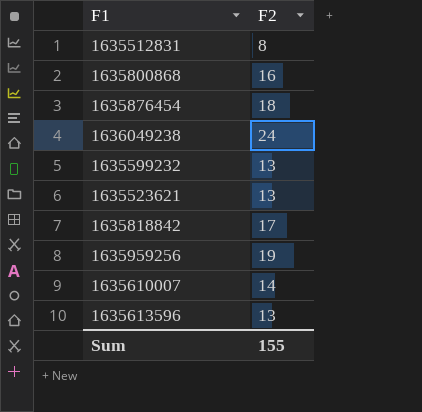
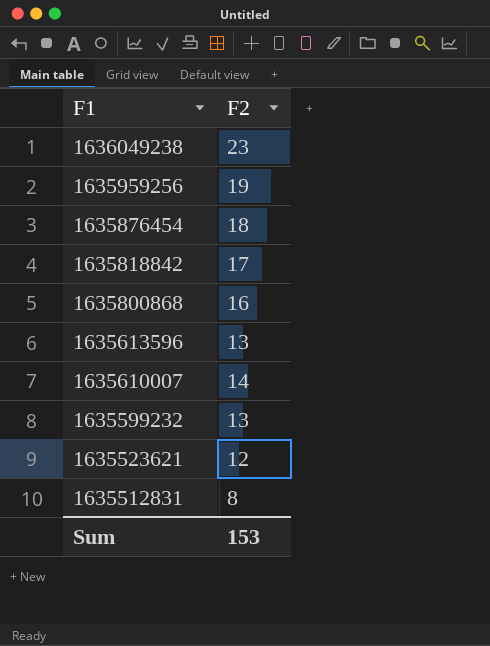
row order: none -> F1 descending
1636049238 | F2: 24 -> 23
1635523621 | F2: 13 -> 12
Sum | F2: 155 -> 153

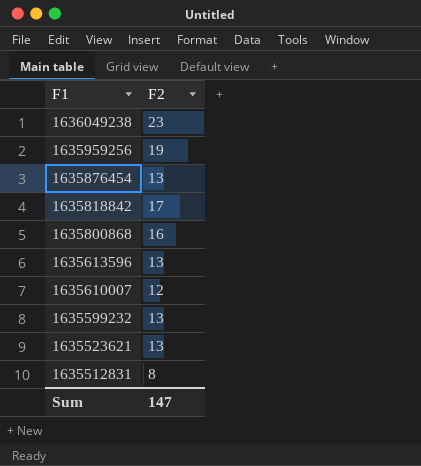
1635876454 | F2: 18 -> 13
1635610007 | F2: 14 -> 12
1635523621 | F2: 12 -> 13
Sum | F2: 153 -> 147

